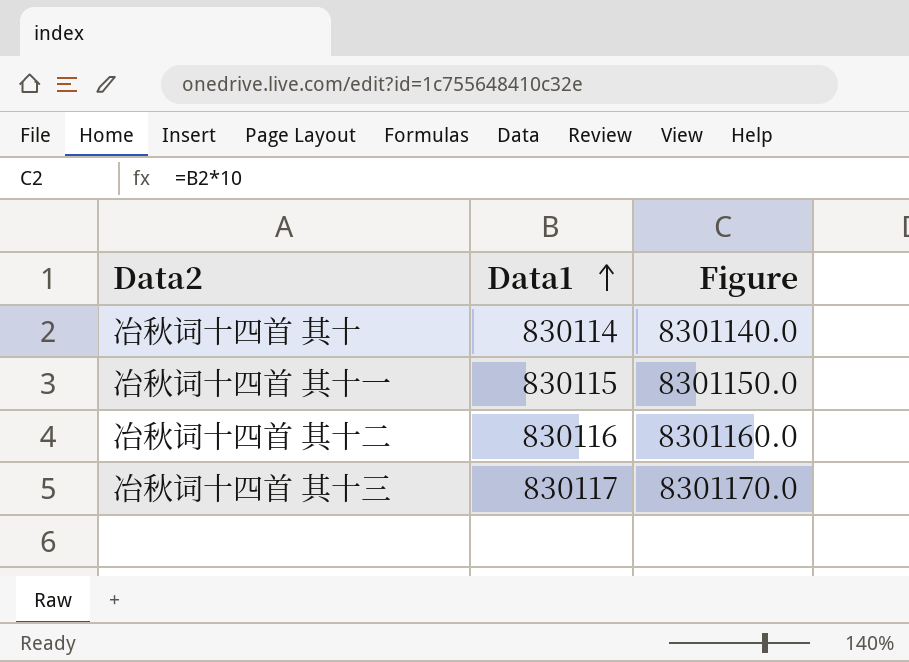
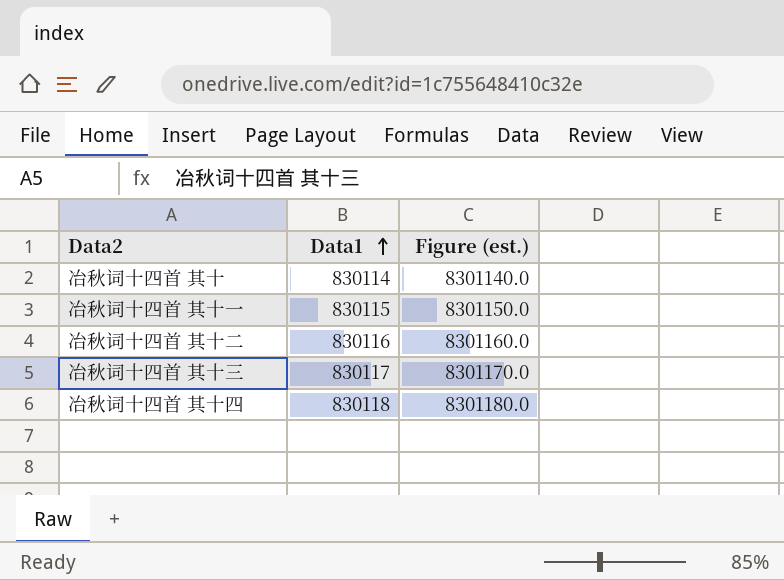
column name: Figure -> Figure (est.)
row 冶秋词十四首 其十四: none -> 830118 | 8301180.0

